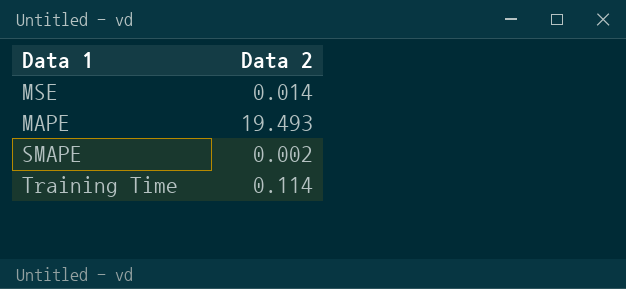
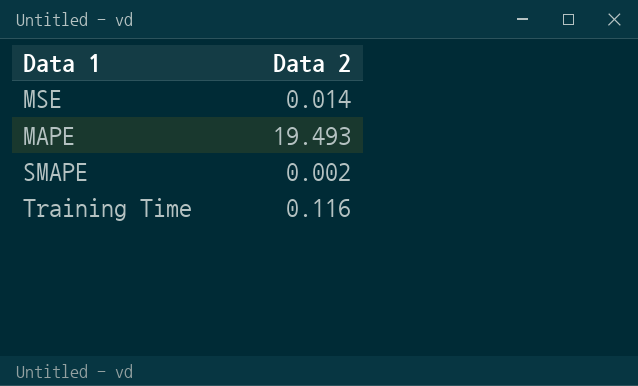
Training Time | Data 2: 0.114 -> 0.116

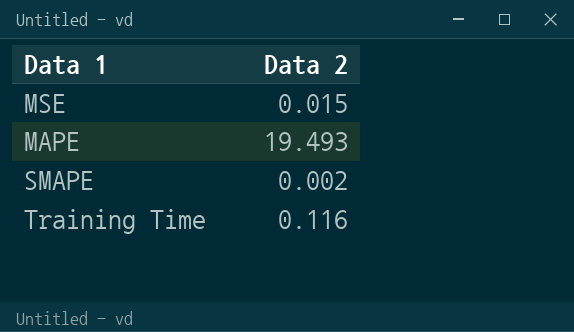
MSE | Data 2: 0.014 -> 0.015

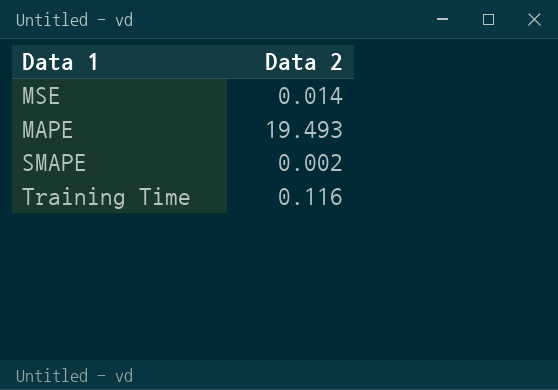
MSE | Data 2: 0.015 -> 0.014

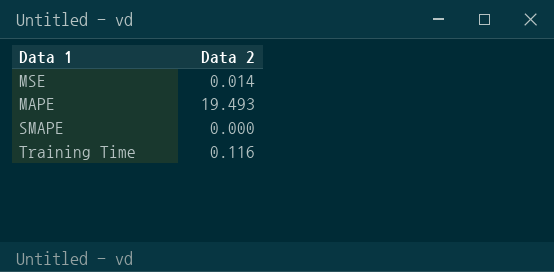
SMAPE | Data 2: 0.002 -> 0.000

